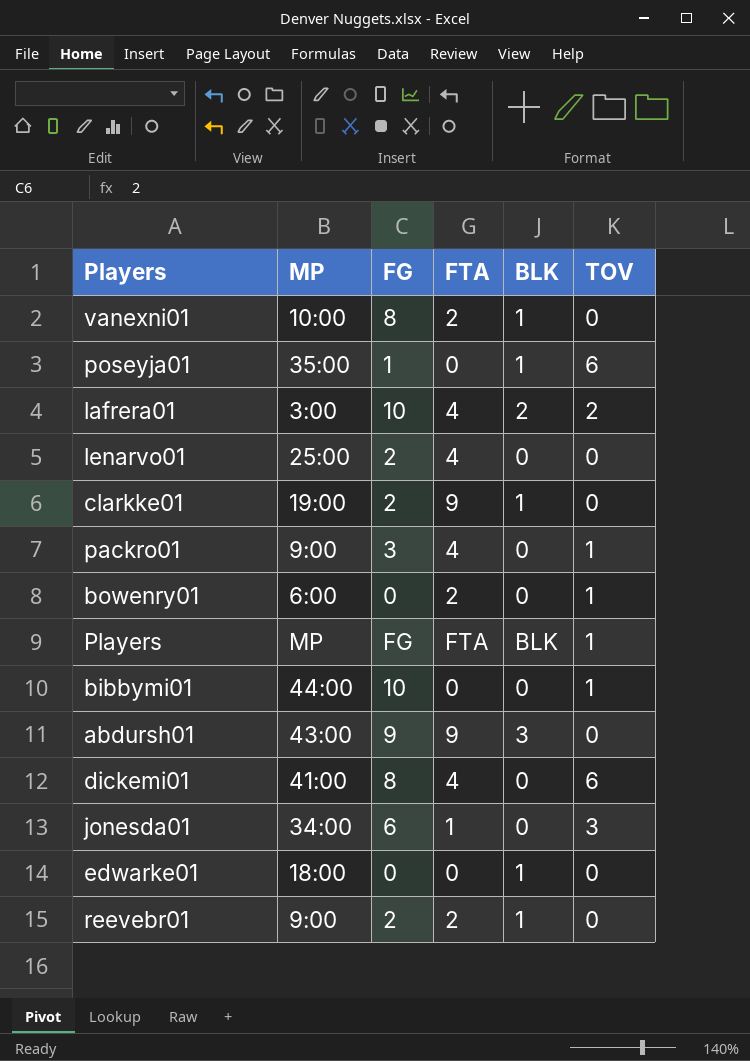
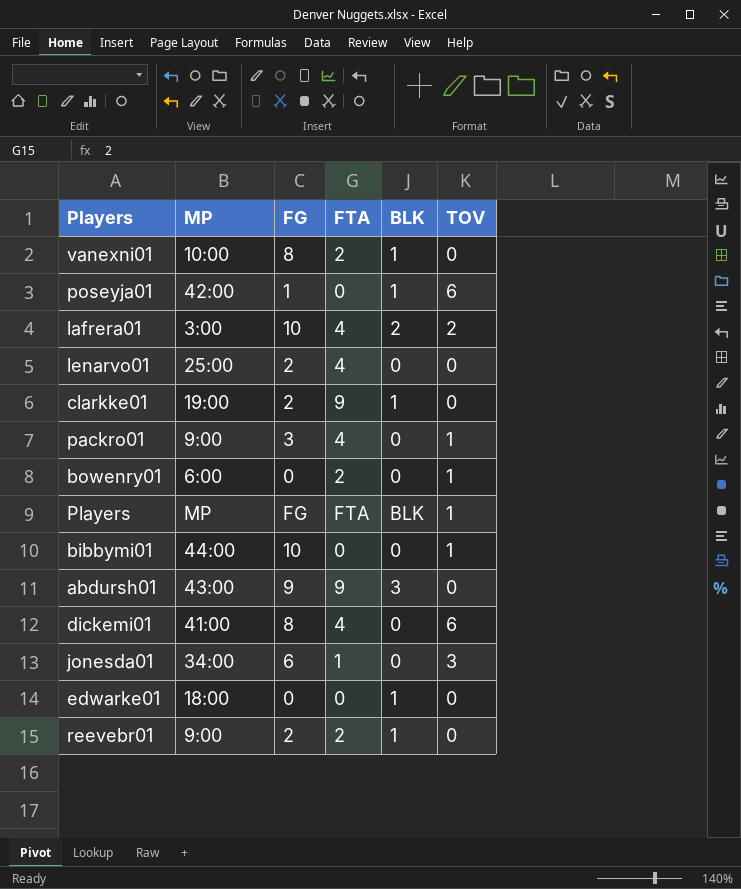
poseyja01 | MP: 35:00 -> 42:00

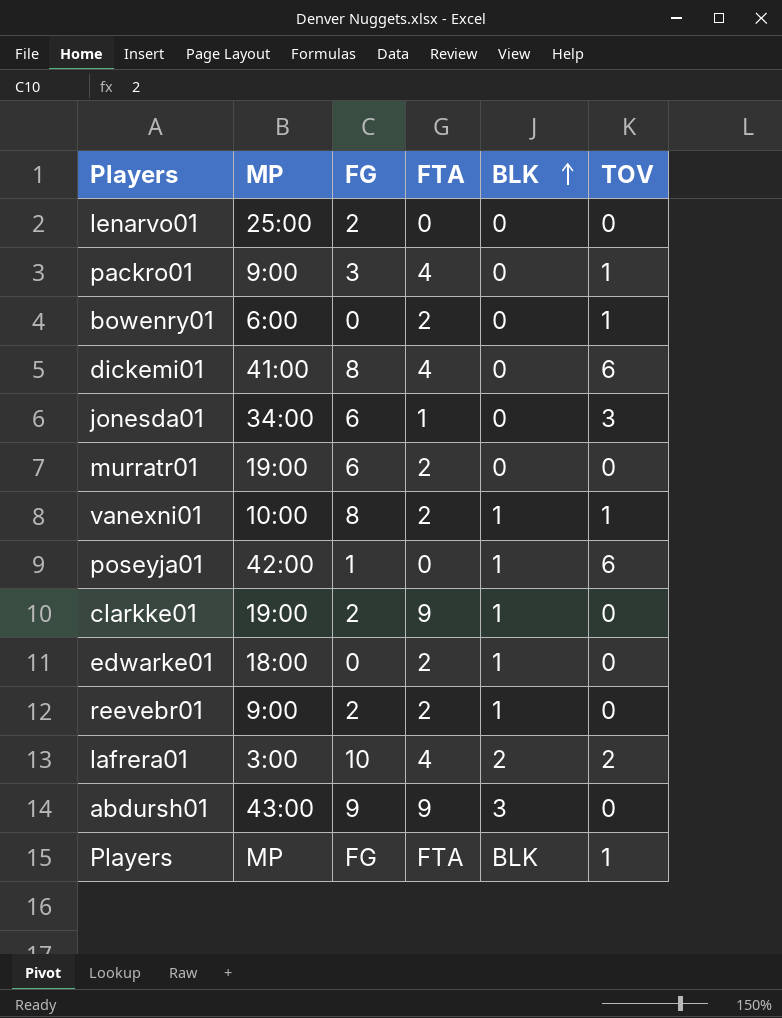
row order: none -> BLK ascending
row bibbymi01: 44:00 | 10 | 0 | 0 | 1 -> none
lenarvo01 | FTA: 4 -> 0
row murratr01: none -> 19:00 | 6 | 2 | 0 | 0
vanexni01 | TOV: 0 -> 1
edwarke01 | FTA: 0 -> 2

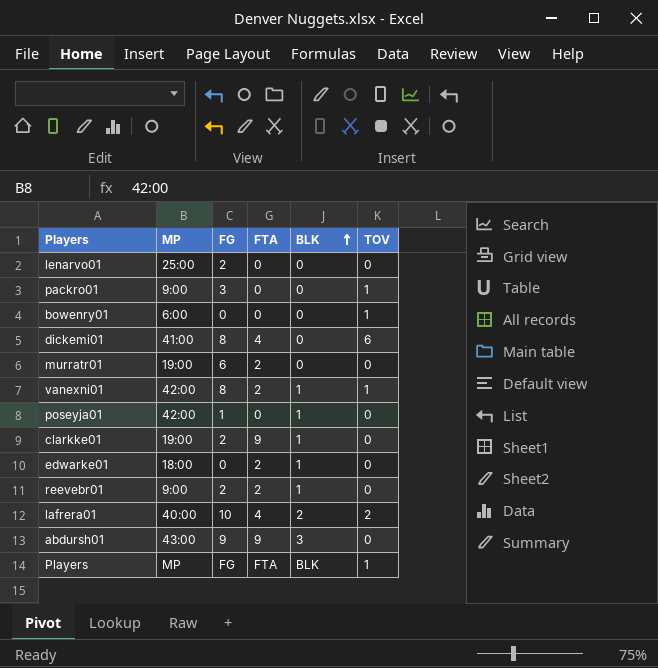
row jonesda01: 34:00 | 6 | 1 | 0 | 3 -> none
packro01 | FTA: 4 -> 0
bowenry01 | FTA: 2 -> 0
vanexni01 | MP: 10:00 -> 42:00
poseyja01 | TOV: 6 -> 0
lafrera01 | MP: 3:00 -> 40:00

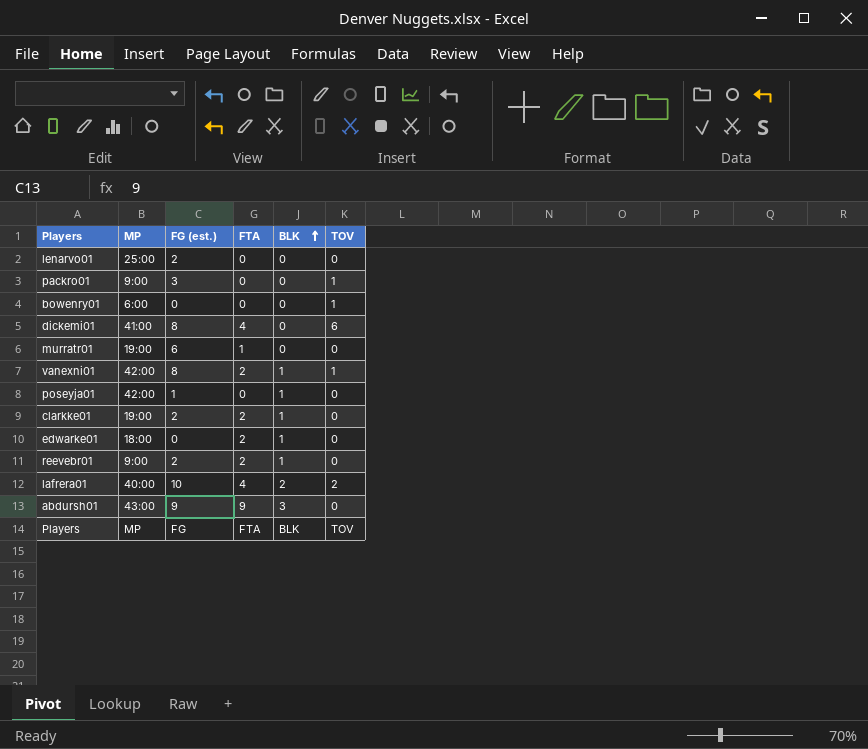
column name: FG -> FG (est.)
murratr01 | FTA: 2 -> 1
clarkke01 | FTA: 9 -> 2
Players | TOV: 1 -> TOV

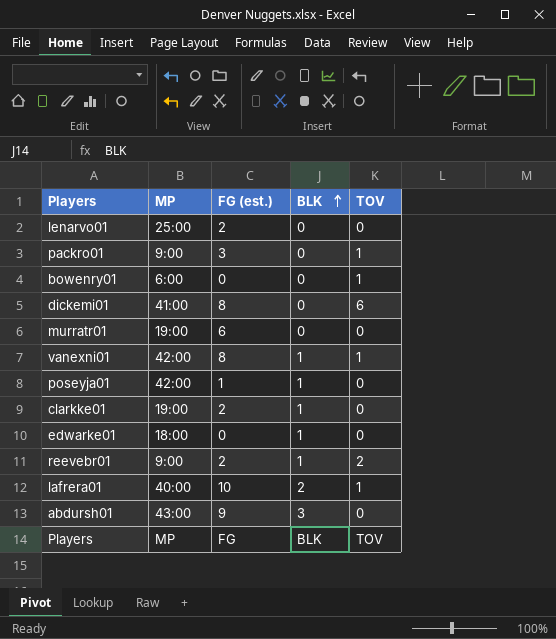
column FTA | position: 4 -> none
reevebr01 | TOV: 0 -> 2
lafrera01 | TOV: 2 -> 1

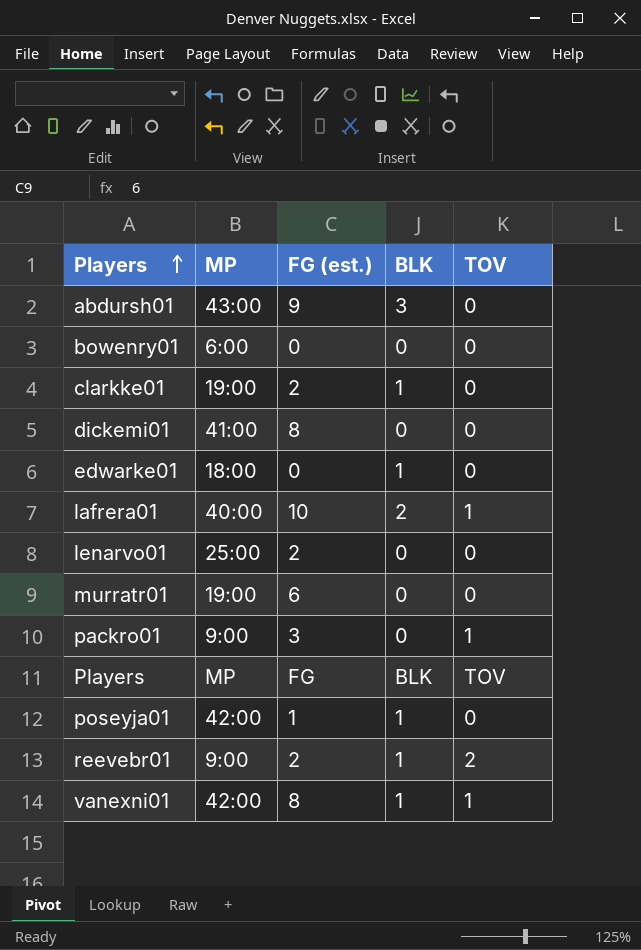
row order: BLK ascending -> Players ascending
bowenry01 | TOV: 1 -> 0
dickemi01 | TOV: 6 -> 0

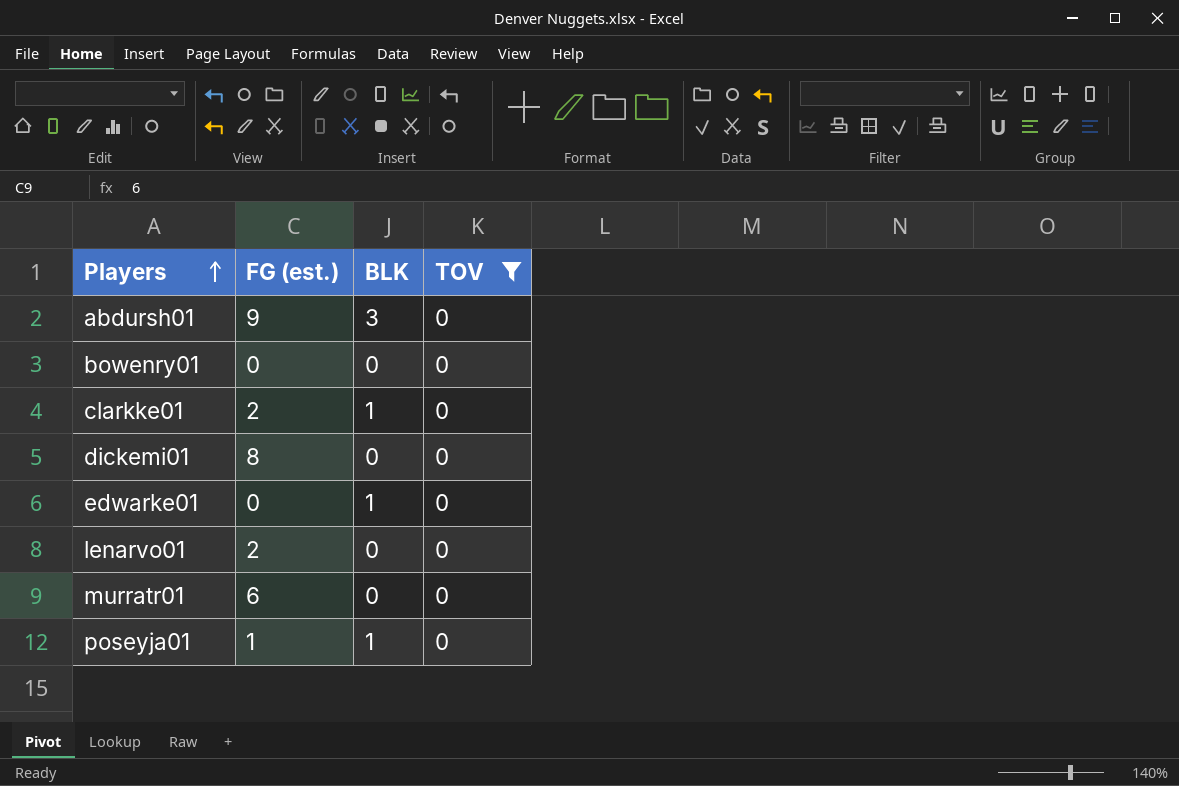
filter: none -> TOV = 0
column MP | position: 2 -> none

